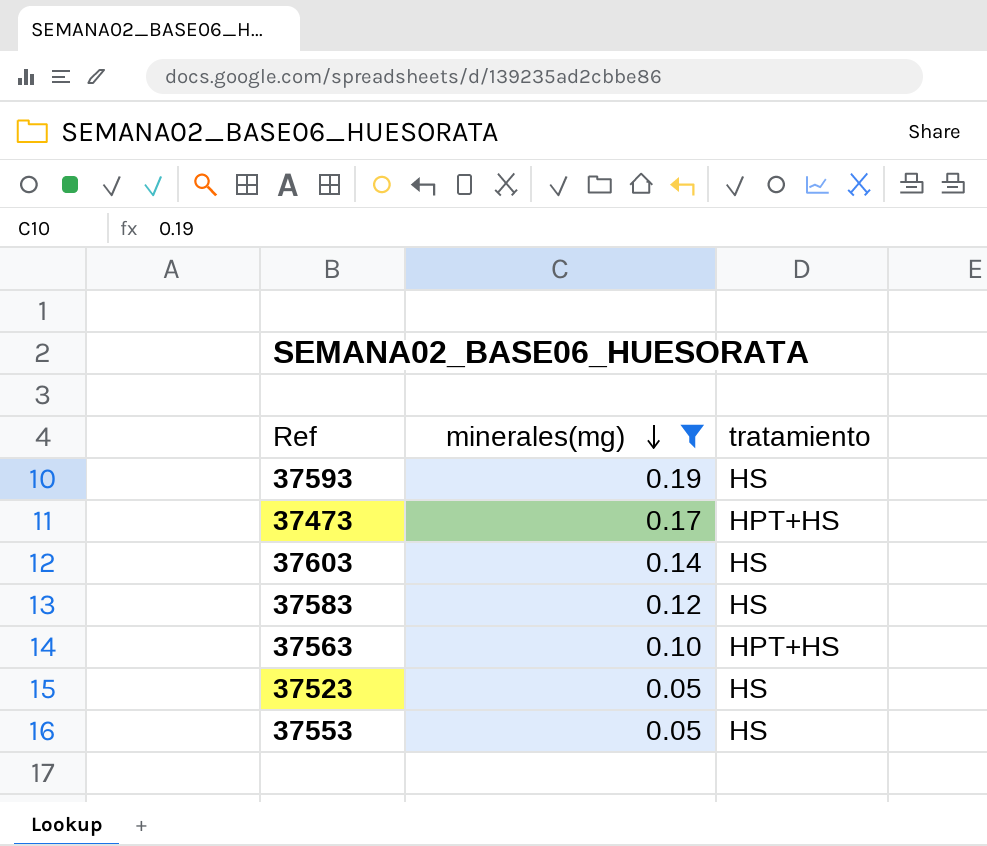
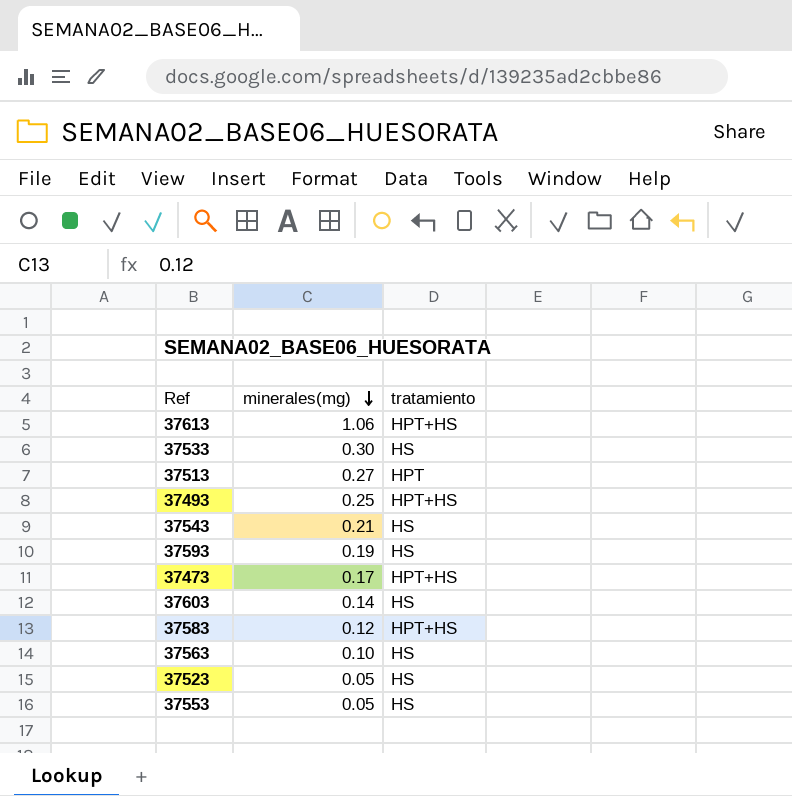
filter: minerales(mg) <= 0.19 -> none
37583 | tratamiento: HS -> HPT+HS
37563 | tratamiento: HPT+HS -> HS

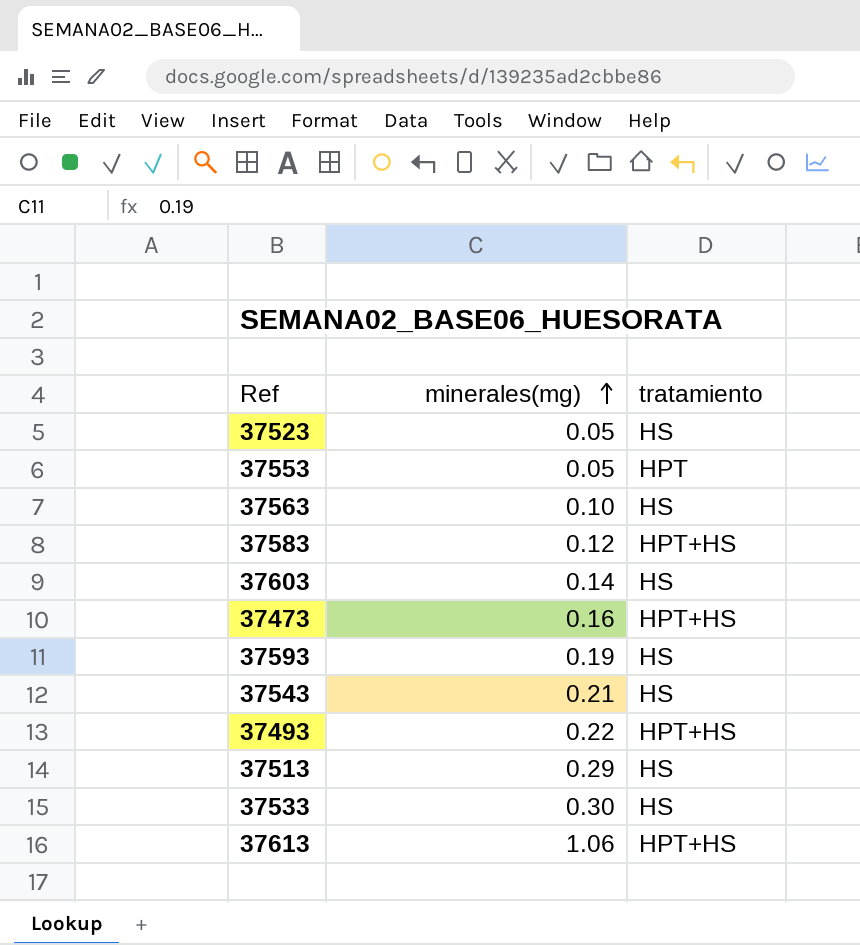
row order: minerales(mg) descending -> minerales(mg) ascending
37553 | tratamiento: HS -> HPT
37473 | minerales(mg): 0.17 -> 0.16
37493 | minerales(mg): 0.25 -> 0.22
37513 | minerales(mg): 0.27 -> 0.29
37513 | tratamiento: HPT -> HS

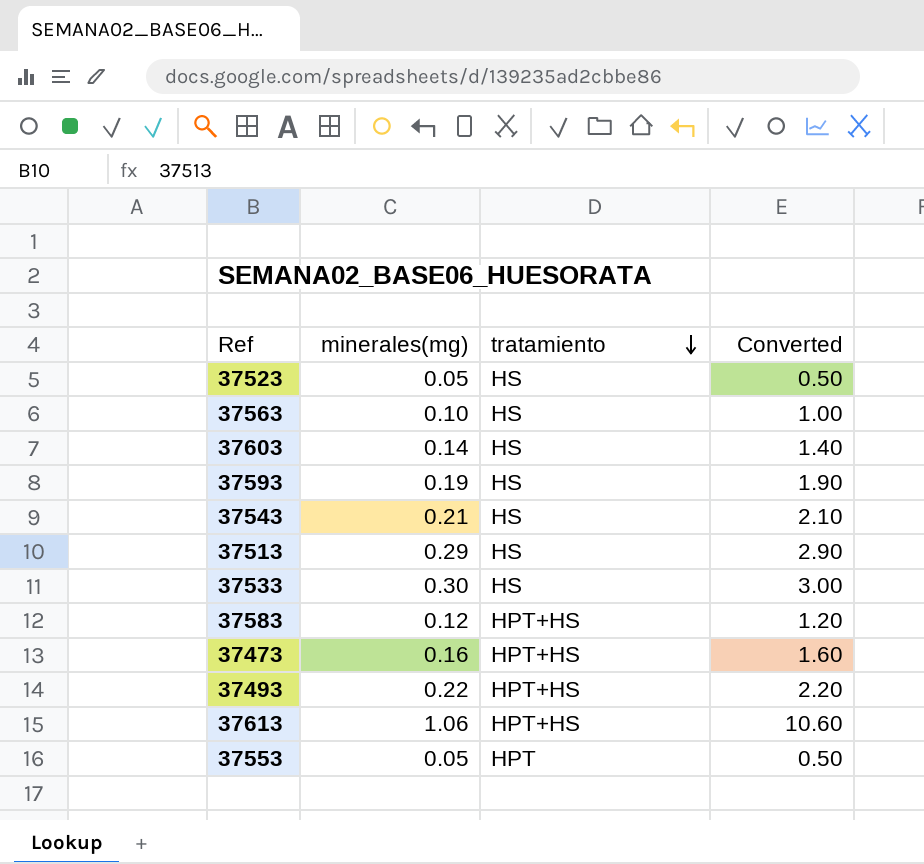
row order: minerales(mg) ascending -> tratamiento descending
column Converted | formula: none -> [minerales(mg)] * 10

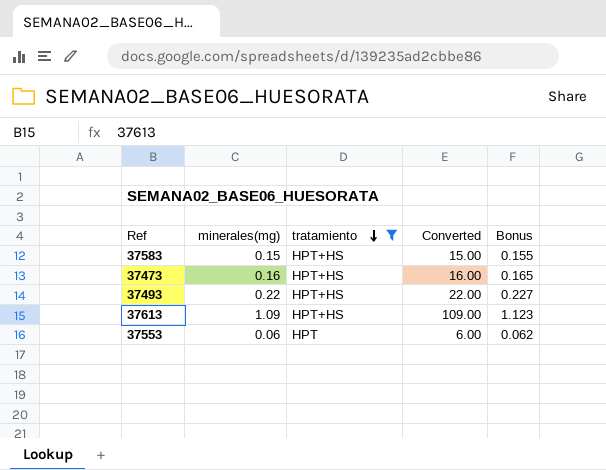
filter: none -> tratamiento != HS
column Converted | formula: [minerales(mg)] * 10 -> [minerales(mg)] * 100
column Bonus | formula: none -> [minerales(mg)] * 1.03
37583 | minerales(mg): 0.12 -> 0.15
37613 | minerales(mg): 1.06 -> 1.09
37553 | minerales(mg): 0.05 -> 0.06

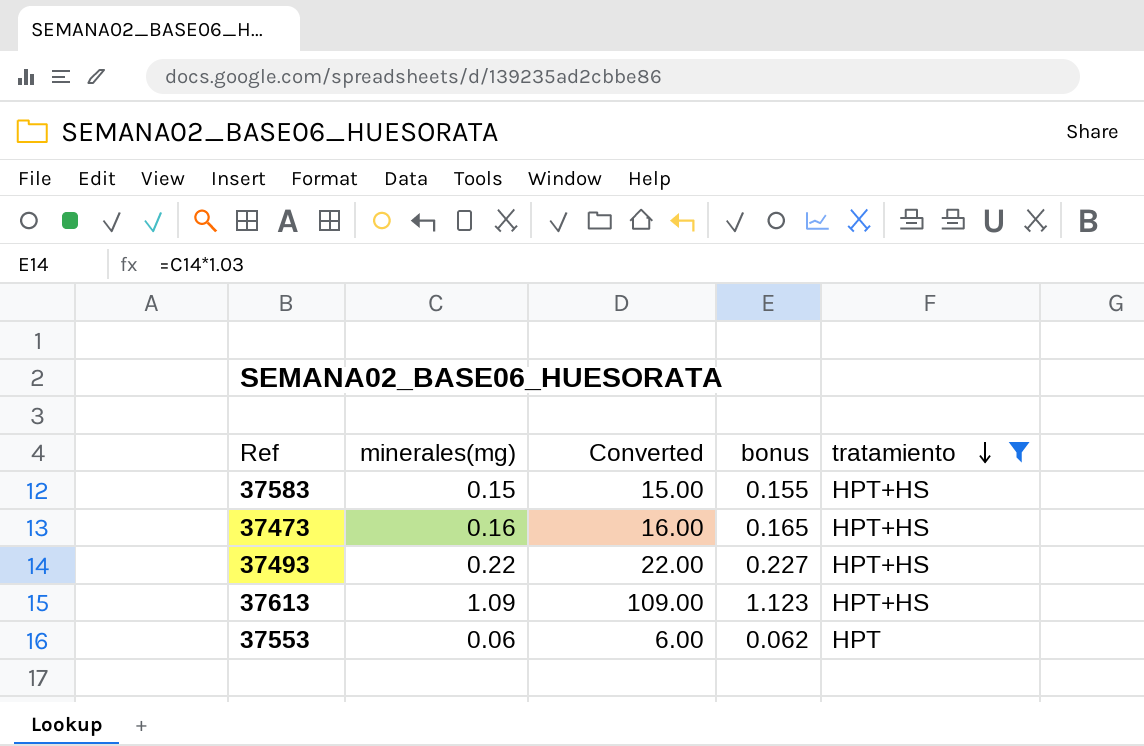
column name: Bonus -> bonus
column tratamiento | position: 3 -> 5

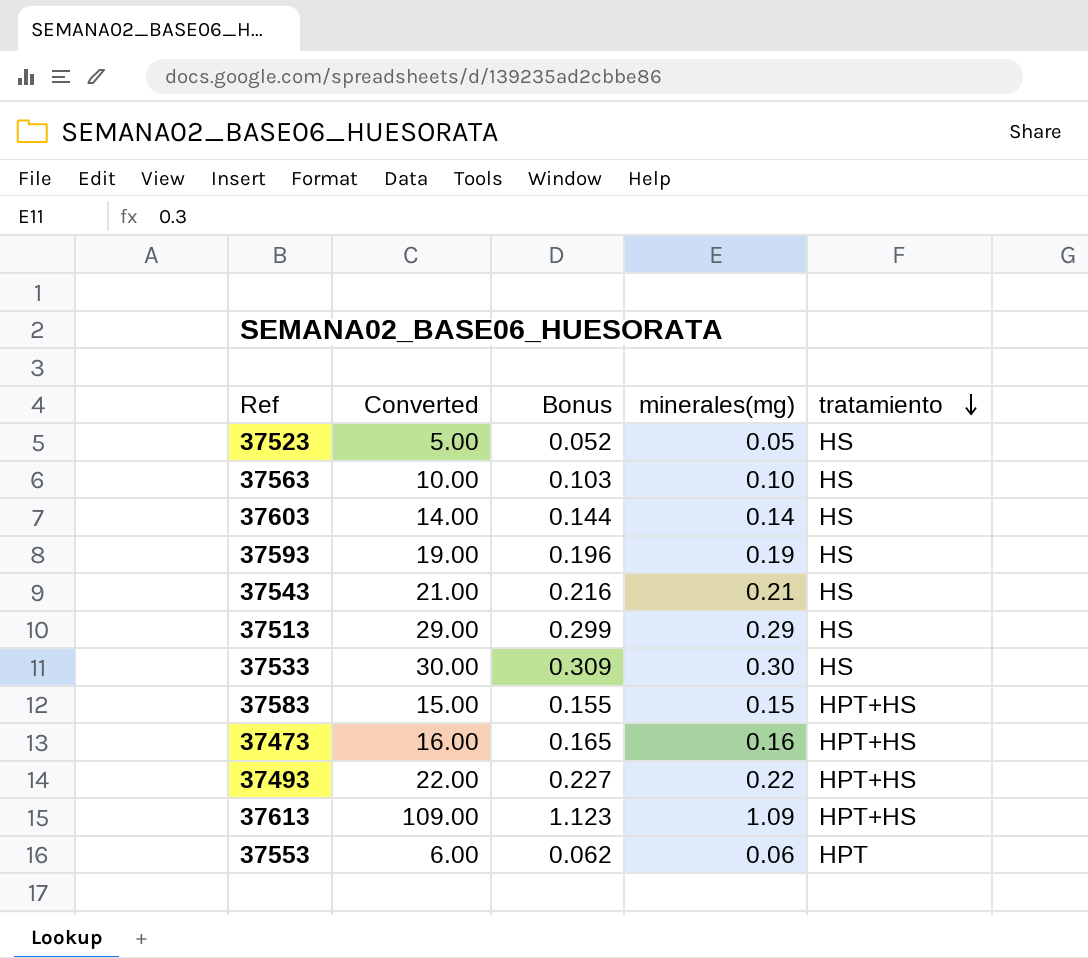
filter: tratamiento != HS -> none
column name: bonus -> Bonus
column minerales(mg) | position: 2 -> 4

